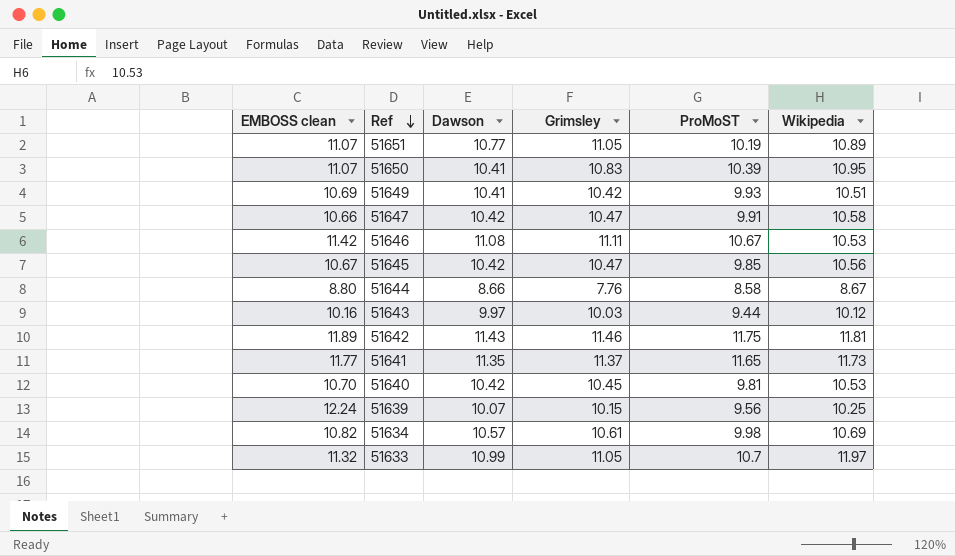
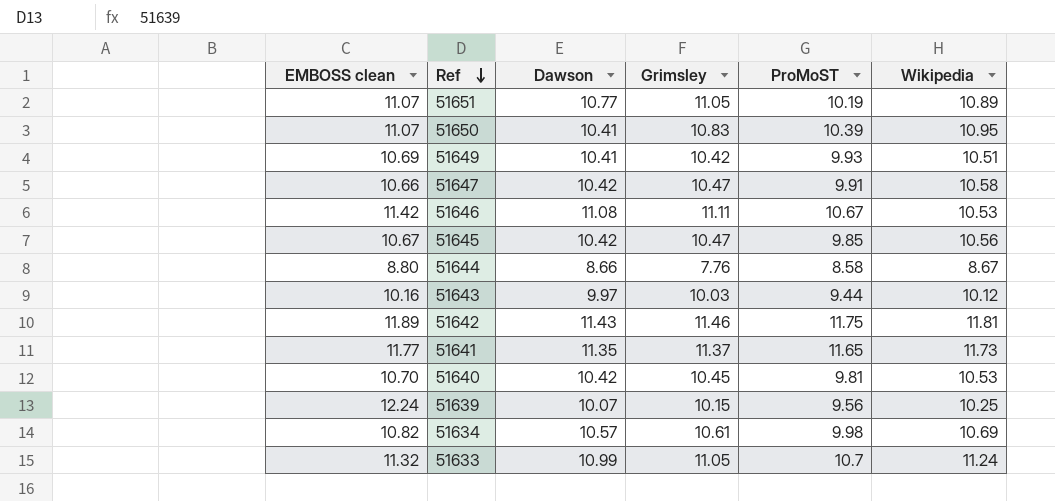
51633 | Wikipedia: 11.97 -> 11.24

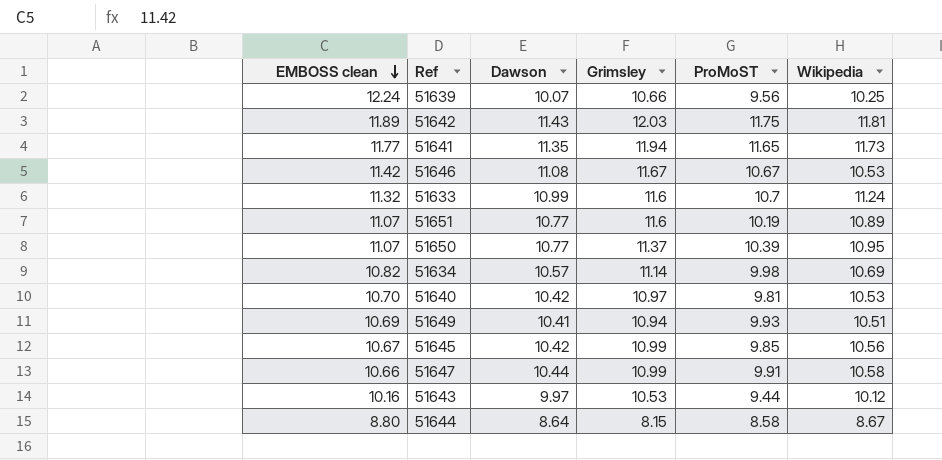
row order: Ref descending -> EMBOSS clean descending
51639 | Grimsley: 10.15 -> 10.66
51642 | Grimsley: 11.46 -> 12.03
51641 | Grimsley: 11.37 -> 11.94
51646 | Grimsley: 11.11 -> 11.67
51633 | Grimsley: 11.05 -> 11.6
51651 | Grimsley: 11.05 -> 11.6
51650 | Dawson: 10.41 -> 10.77
51650 | Grimsley: 10.83 -> 11.37
51634 | Grimsley: 10.61 -> 11.14
51640 | Grimsley: 10.45 -> 10.97
51649 | Grimsley: 10.42 -> 10.94
51645 | Grimsley: 10.47 -> 10.99
51647 | Dawson: 10.42 -> 10.44
51647 | Grimsley: 10.47 -> 10.99
51643 | Grimsley: 10.03 -> 10.53
51644 | Dawson: 8.66 -> 8.64
51644 | Grimsley: 7.76 -> 8.15

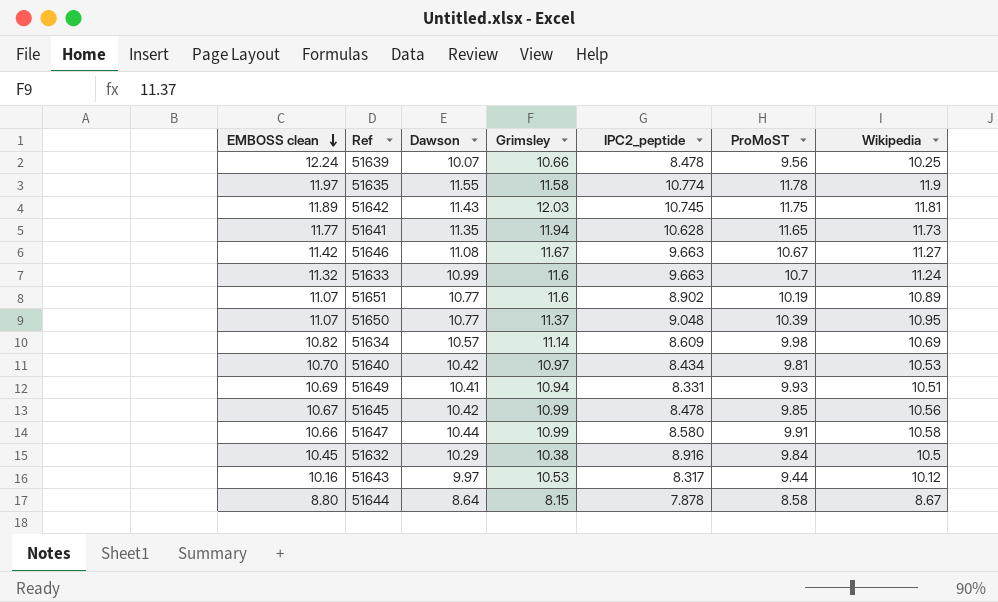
column IPC2_peptide | position: none -> 5
row 51635: none -> 11.97 | 11.55 | 11.58 | 10.774 | 11.78 | 11.9
51646 | Wikipedia: 10.53 -> 11.27
row 51632: none -> 10.45 | 10.29 | 10.38 | 8.916 | 9.84 | 10.5

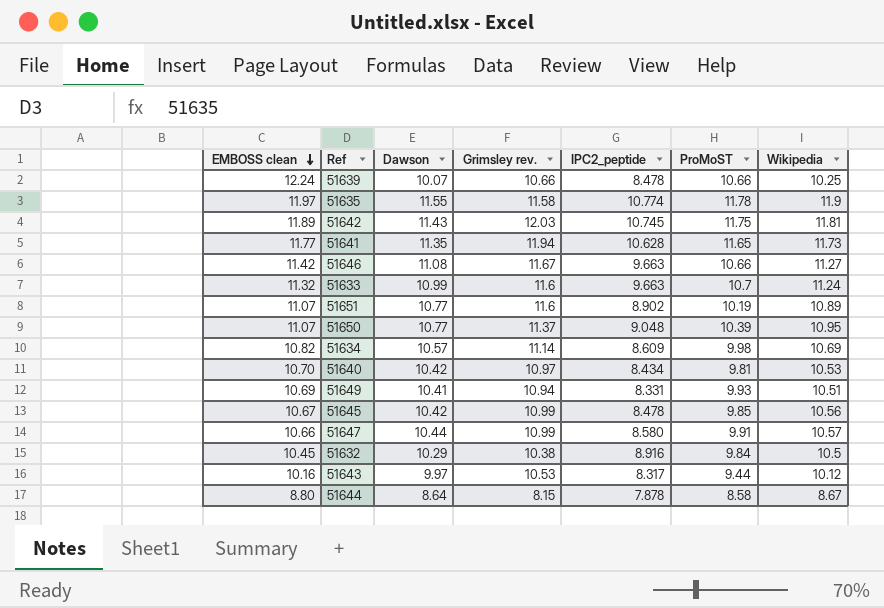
column name: Grimsley -> Grimsley rev.
51639 | ProMoST: 9.56 -> 10.66
51646 | ProMoST: 10.67 -> 10.66
51647 | Wikipedia: 10.58 -> 10.57

